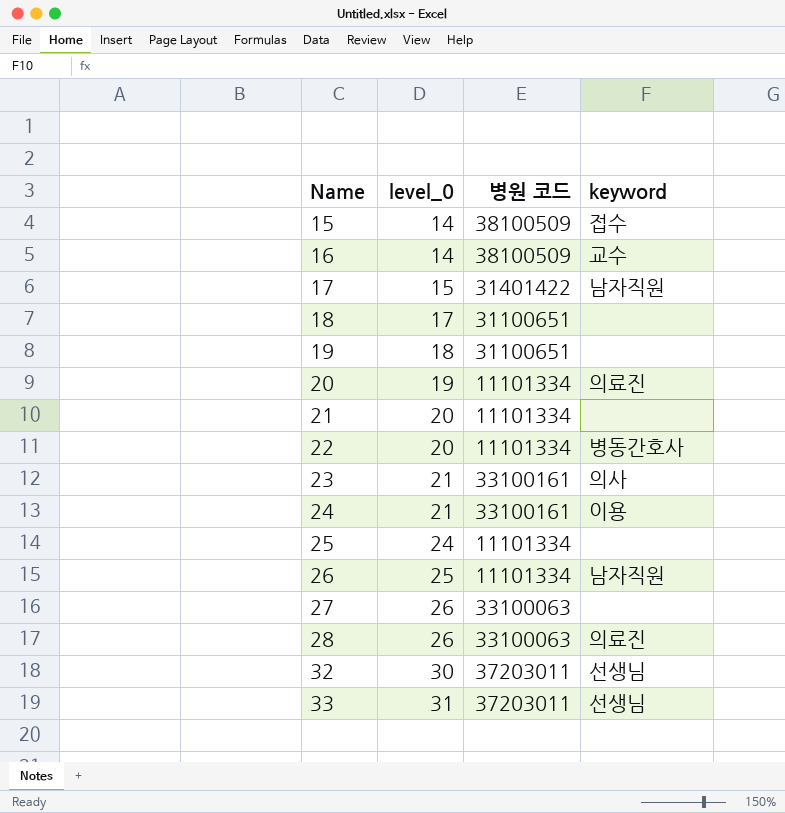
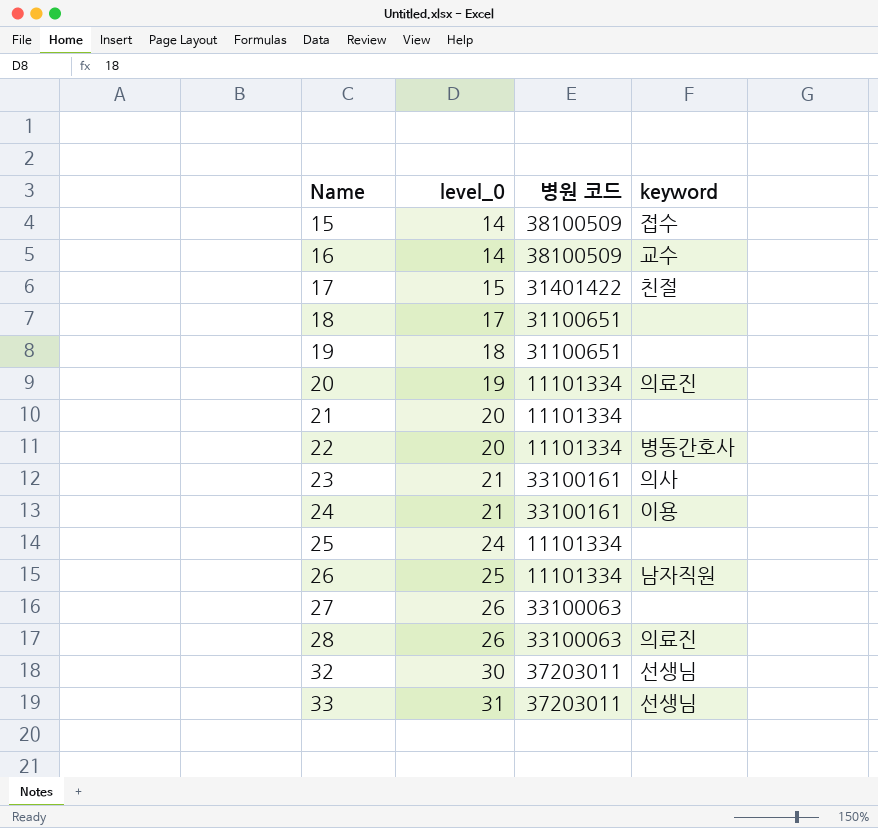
17 | keyword: 남자직원 -> 친절

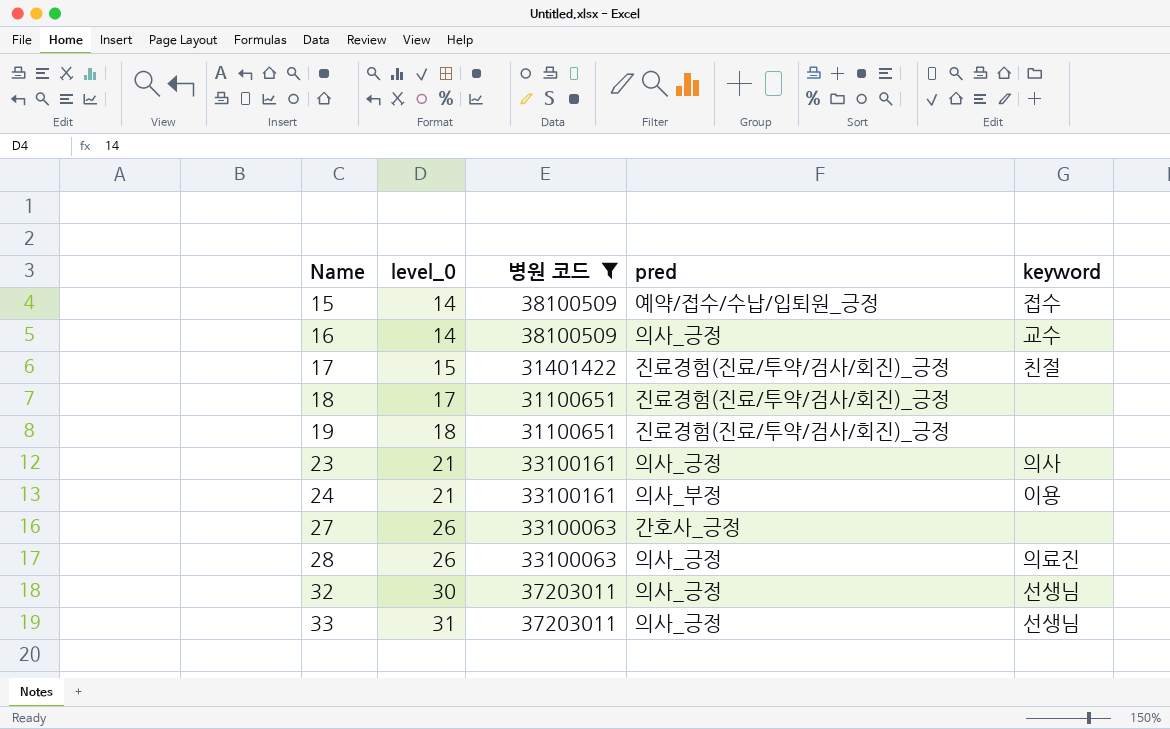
filter: none -> 병원 코드 != 11101334
column pred | position: none -> 4

